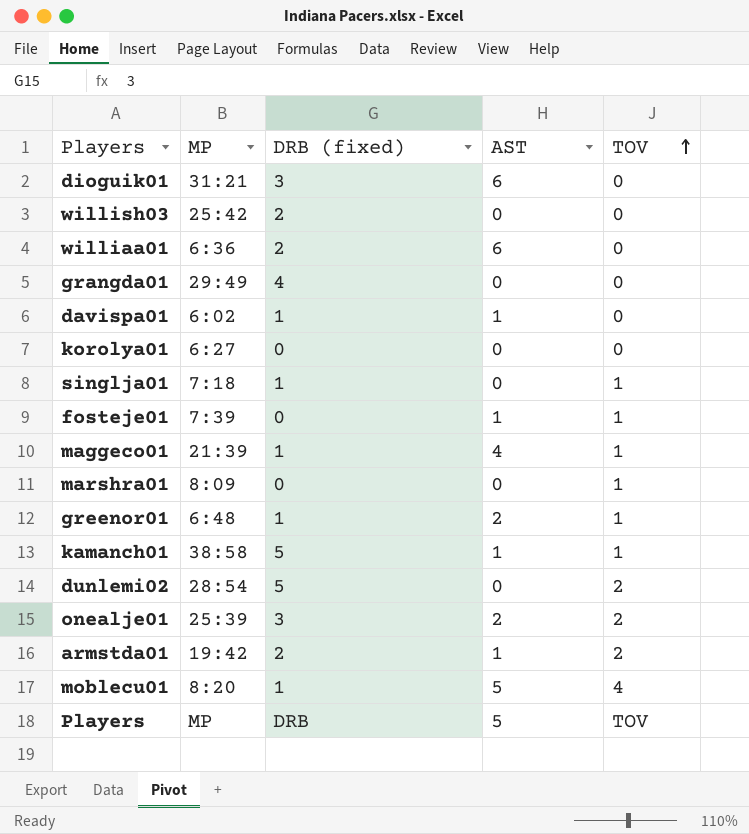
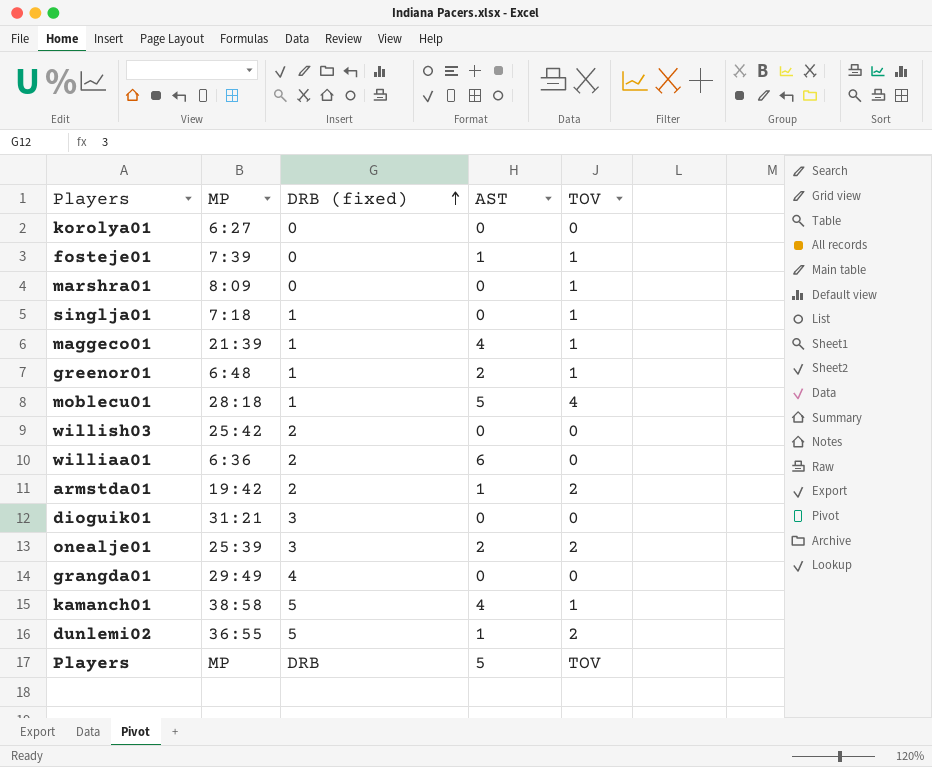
row order: TOV ascending -> DRB (fixed) ascending
row davispa01: 6:02 | 1 | 1 | 0 -> none
moblecu01 | MP: 8:20 -> 28:18
dioguik01 | AST: 6 -> 0
kamanch01 | AST: 1 -> 4
dunlemi02 | MP: 28:54 -> 36:55
dunlemi02 | AST: 0 -> 1

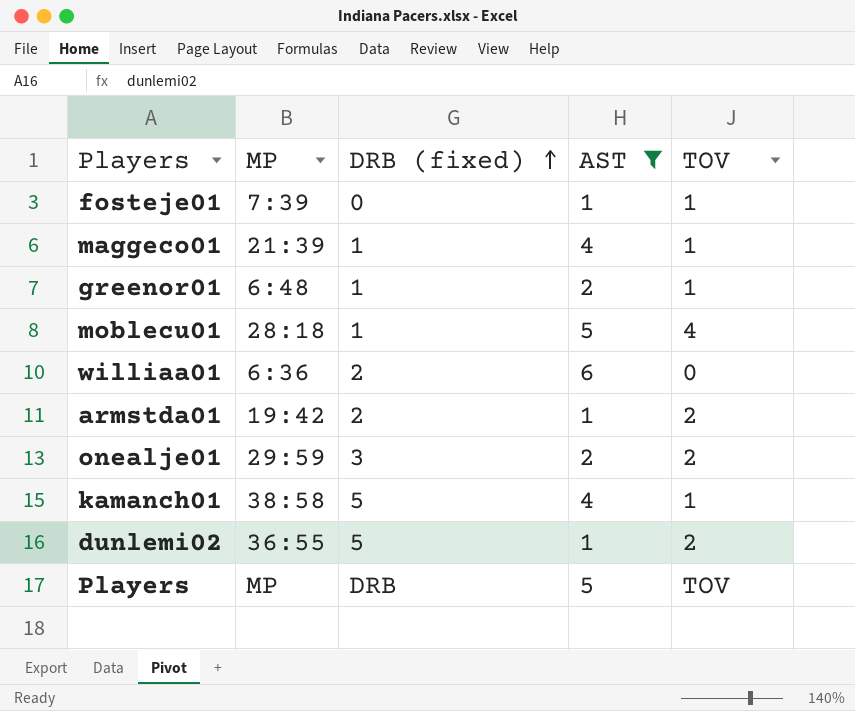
filter: none -> AST != 0
onealje01 | MP: 25:39 -> 29:59

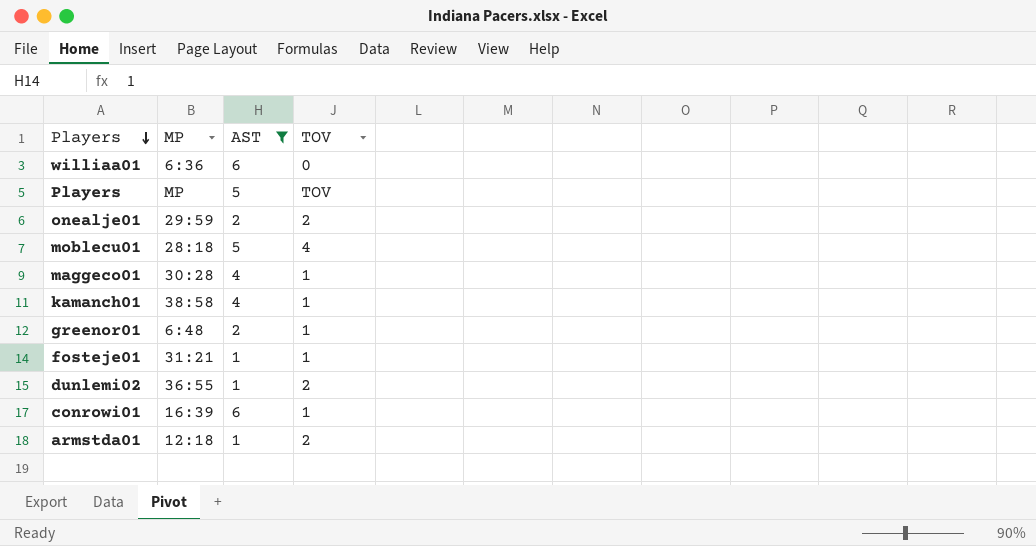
row order: DRB (fixed) ascending -> Players descending
column DRB (fixed) | position: 3 -> none
maggeco01 | MP: 21:39 -> 30:28
fosteje01 | MP: 7:39 -> 31:21
row conrowi01: none -> 16:39 | 6 | 1
armstda01 | MP: 19:42 -> 12:18

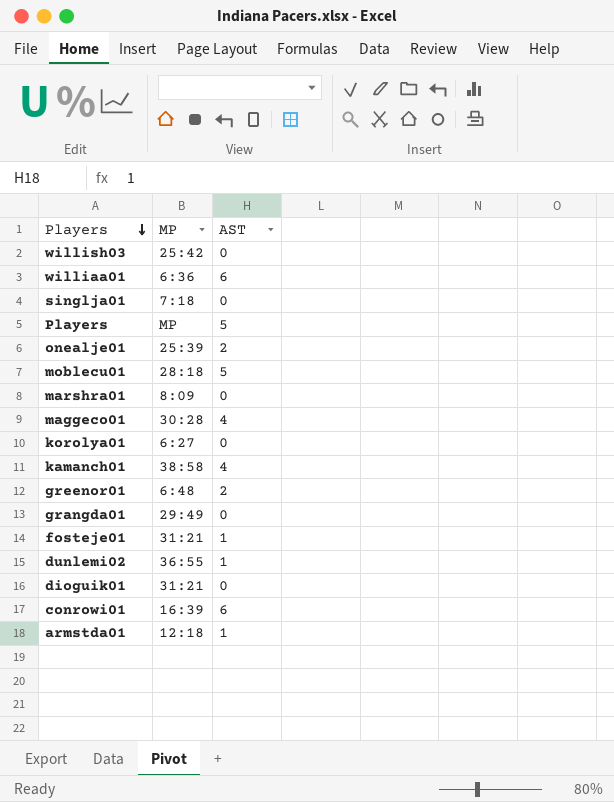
filter: AST != 0 -> none
column TOV | position: 4 -> none
onealje01 | MP: 29:59 -> 25:39

